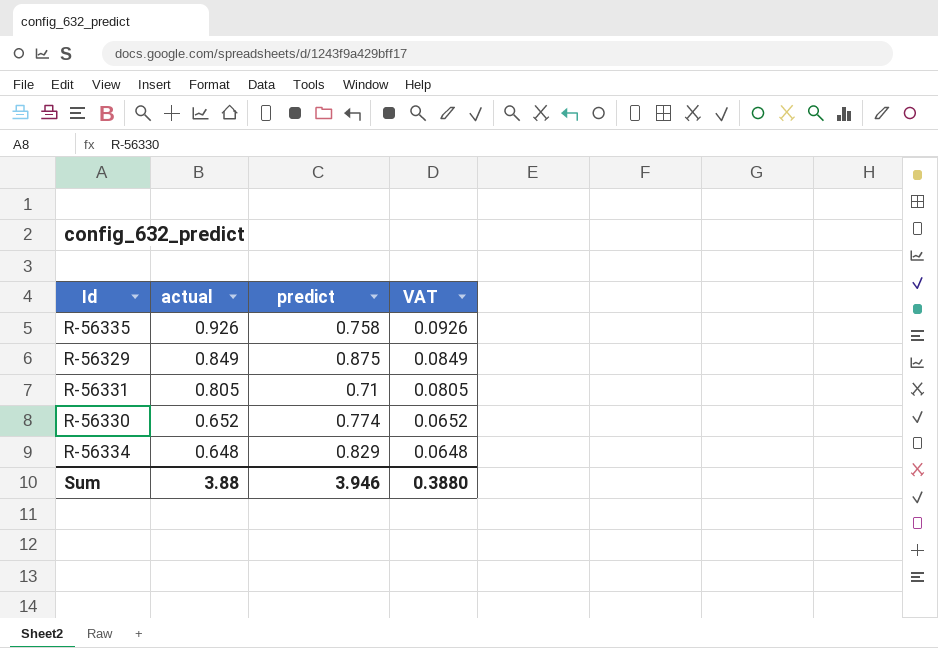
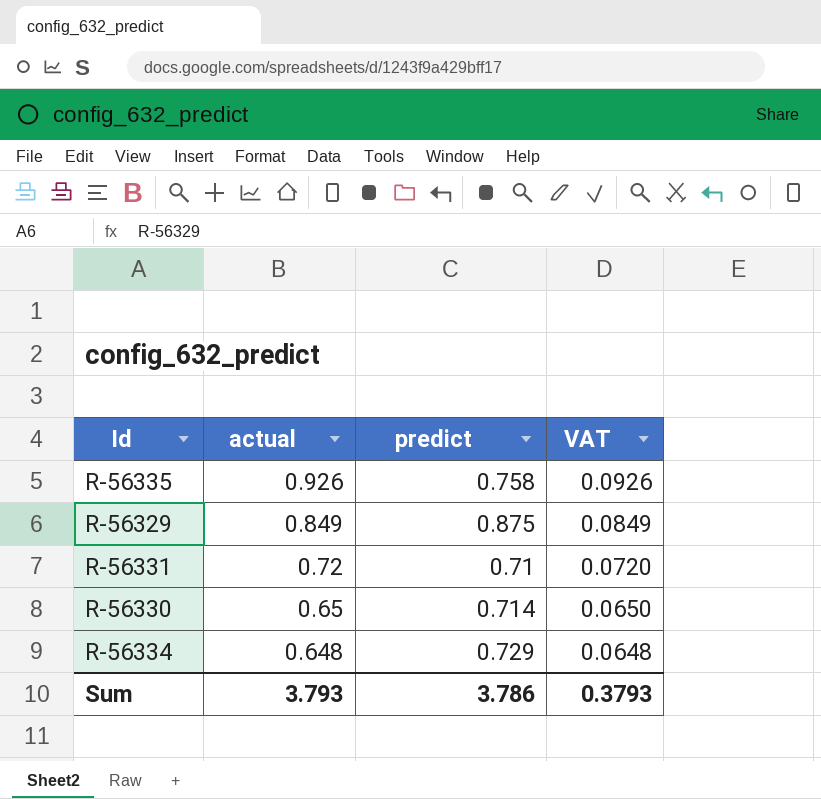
R-56331 | actual: 0.805 -> 0.72
R-56331 | VAT: 0.0805 -> 0.0720
R-56330 | actual: 0.652 -> 0.65
R-56330 | predict: 0.774 -> 0.714
R-56330 | VAT: 0.0652 -> 0.0650
R-56334 | predict: 0.829 -> 0.729
Sum | actual: 3.88 -> 3.793
Sum | predict: 3.946 -> 3.786
Sum | VAT: 0.3880 -> 0.3793

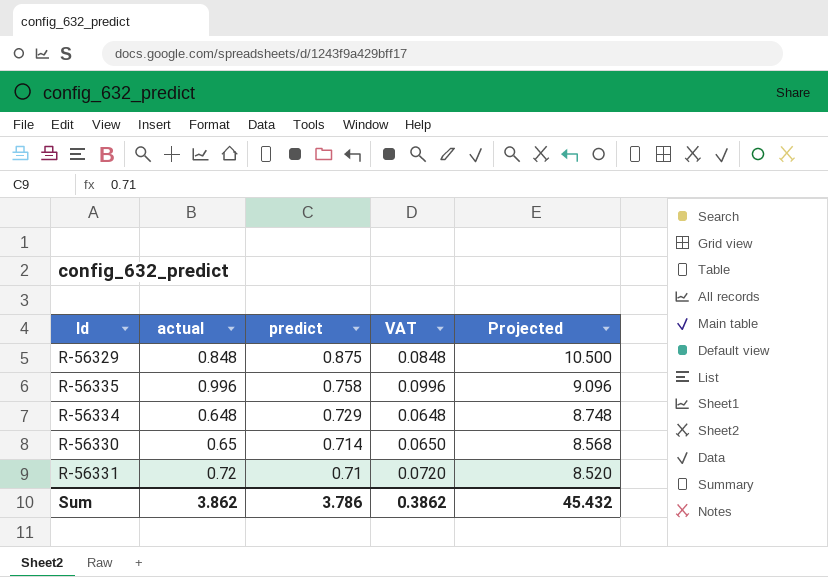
row order: actual descending -> predict descending
column Projected | formula: none -> [predict] * 12
R-56329 | actual: 0.849 -> 0.848
R-56329 | VAT: 0.0849 -> 0.0848
R-56335 | actual: 0.926 -> 0.996
R-56335 | VAT: 0.0926 -> 0.0996
Sum | actual: 3.793 -> 3.862
Sum | VAT: 0.3793 -> 0.3862

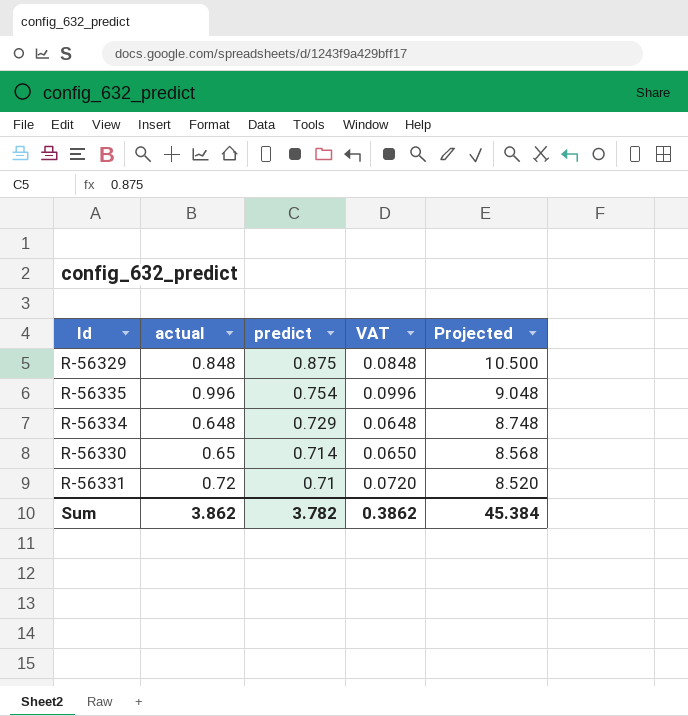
R-56335 | predict: 0.758 -> 0.754
R-56335 | Projected: 9.096 -> 9.048
Sum | predict: 3.786 -> 3.782
Sum | Projected: 45.432 -> 45.384

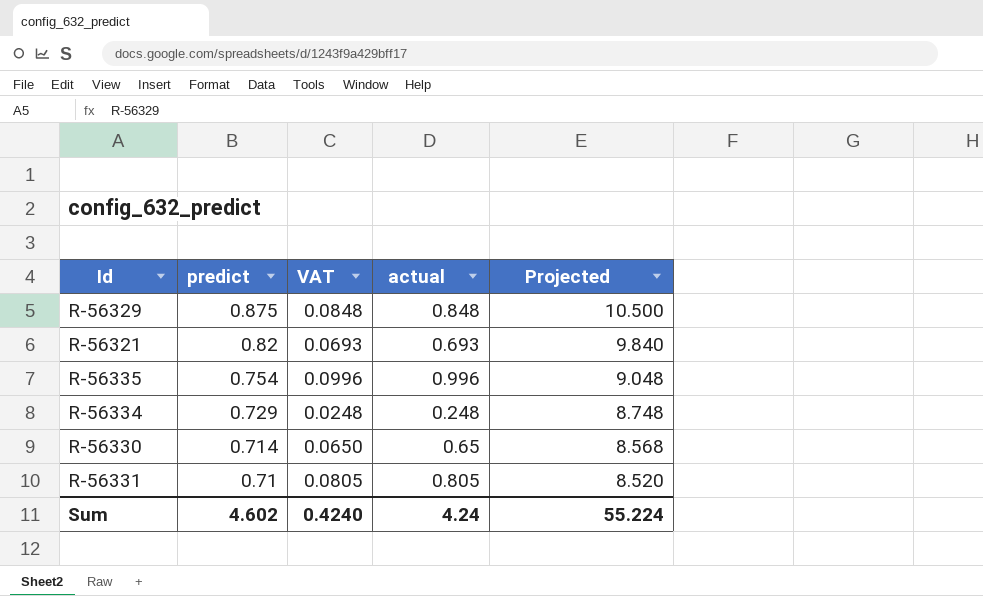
column actual | position: 2 -> 4
row R-56321: none -> 0.82 | 0.0693 | 0.693 | 9.840
R-56334 | VAT: 0.0648 -> 0.0248
R-56334 | actual: 0.648 -> 0.248
R-56331 | VAT: 0.0720 -> 0.0805
R-56331 | actual: 0.72 -> 0.805
Sum | predict: 3.782 -> 4.602
Sum | VAT: 0.3862 -> 0.4240
Sum | actual: 3.862 -> 4.24
Sum | Projected: 45.384 -> 55.224

